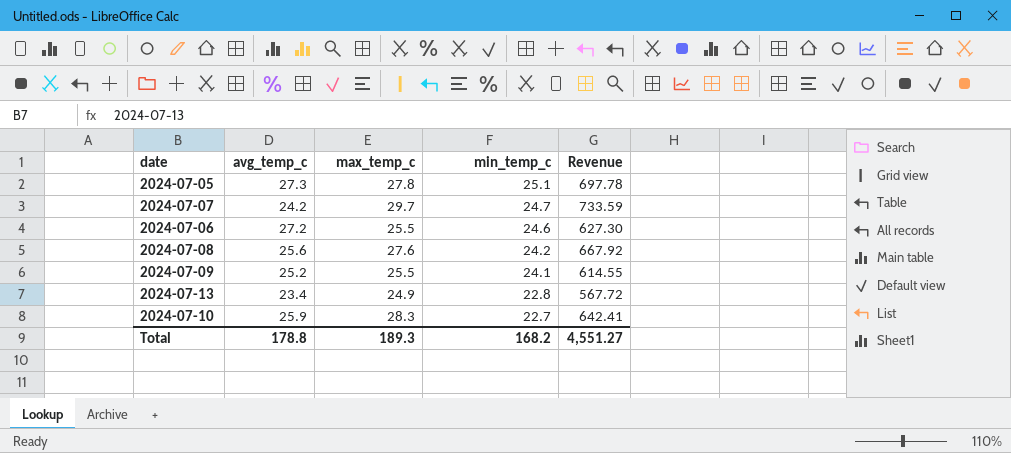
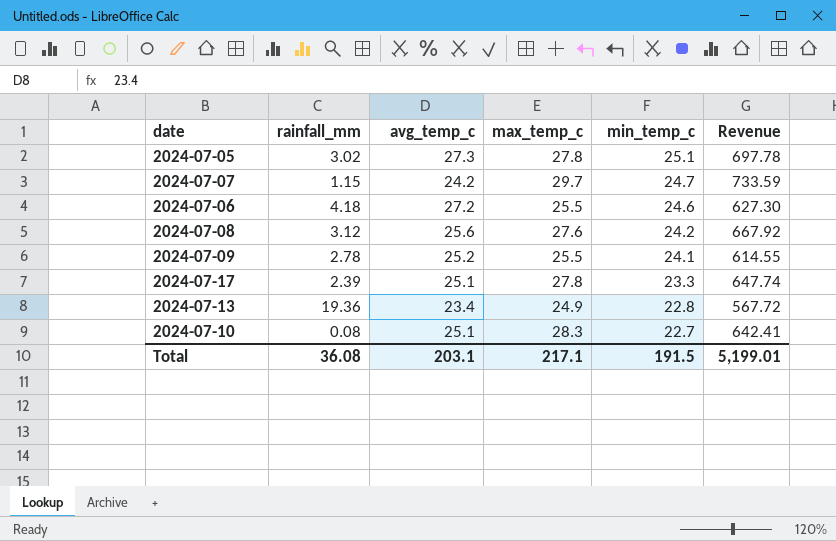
column rainfall_mm | position: none -> 2
row 2024-07-17: none -> 2.39 | 25.1 | 27.8 | 23.3 | 647.74
2024-07-10 | avg_temp_c: 25.9 -> 25.1
Total | avg_temp_c: 178.8 -> 203.1
Total | max_temp_c: 189.3 -> 217.1
Total | min_temp_c: 168.2 -> 191.5
Total | Revenue: 4,551.27 -> 5,199.01

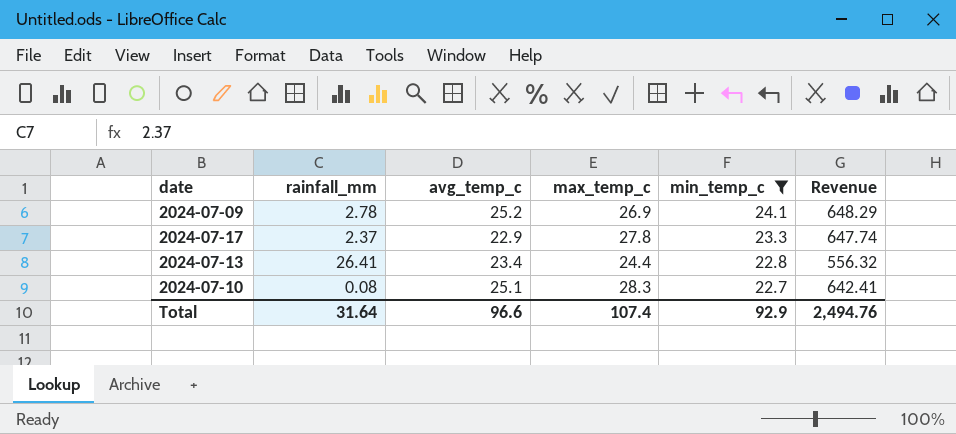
filter: none -> min_temp_c <= 24.1
2024-07-09 | max_temp_c: 25.5 -> 26.9
2024-07-09 | Revenue: 614.55 -> 648.29
2024-07-17 | rainfall_mm: 2.39 -> 2.37
2024-07-17 | avg_temp_c: 25.1 -> 22.9
2024-07-13 | rainfall_mm: 19.36 -> 26.41
2024-07-13 | max_temp_c: 24.9 -> 24.4
2024-07-13 | Revenue: 567.72 -> 556.32
Total | rainfall_mm: 36.08 -> 31.64
Total | avg_temp_c: 203.1 -> 96.6
Total | max_temp_c: 217.1 -> 107.4
Total | min_temp_c: 191.5 -> 92.9
Total | Revenue: 5,199.01 -> 2,494.76

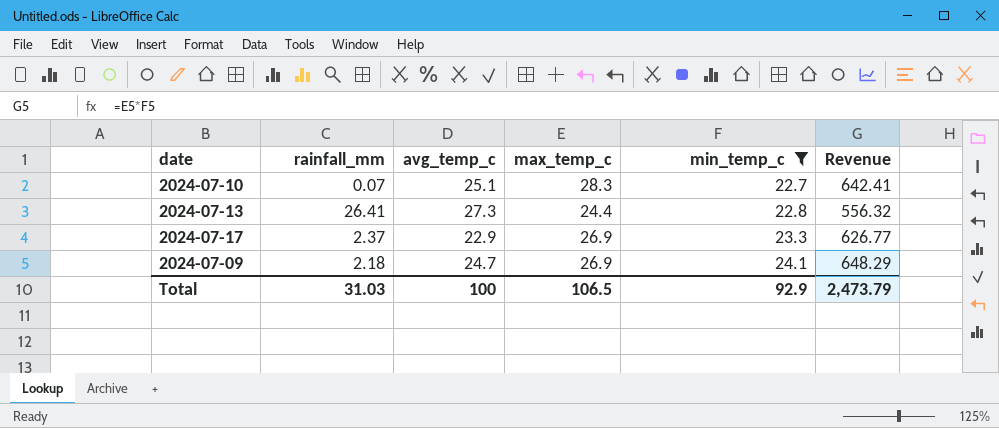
row order: min_temp_c descending -> min_temp_c ascending
2024-07-10 | rainfall_mm: 0.08 -> 0.07
2024-07-13 | avg_temp_c: 23.4 -> 27.3
2024-07-17 | max_temp_c: 27.8 -> 26.9
2024-07-17 | Revenue: 647.74 -> 626.77
2024-07-09 | rainfall_mm: 2.78 -> 2.18
2024-07-09 | avg_temp_c: 25.2 -> 24.7
Total | rainfall_mm: 31.64 -> 31.03
Total | avg_temp_c: 96.6 -> 100
Total | max_temp_c: 107.4 -> 106.5
Total | Revenue: 2,494.76 -> 2,473.79

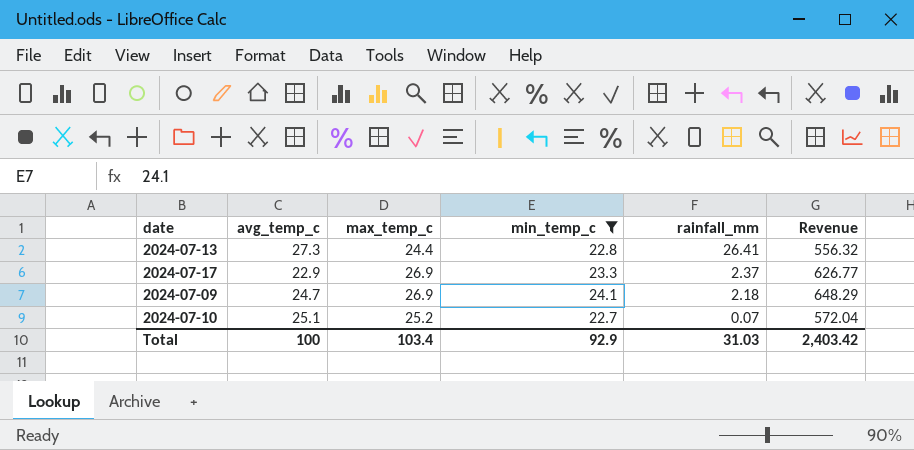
row order: min_temp_c ascending -> rainfall_mm descending
column rainfall_mm | position: 2 -> 5
2024-07-10 | max_temp_c: 28.3 -> 25.2
2024-07-10 | Revenue: 642.41 -> 572.04
Total | max_temp_c: 106.5 -> 103.4
Total | Revenue: 2,473.79 -> 2,403.42

